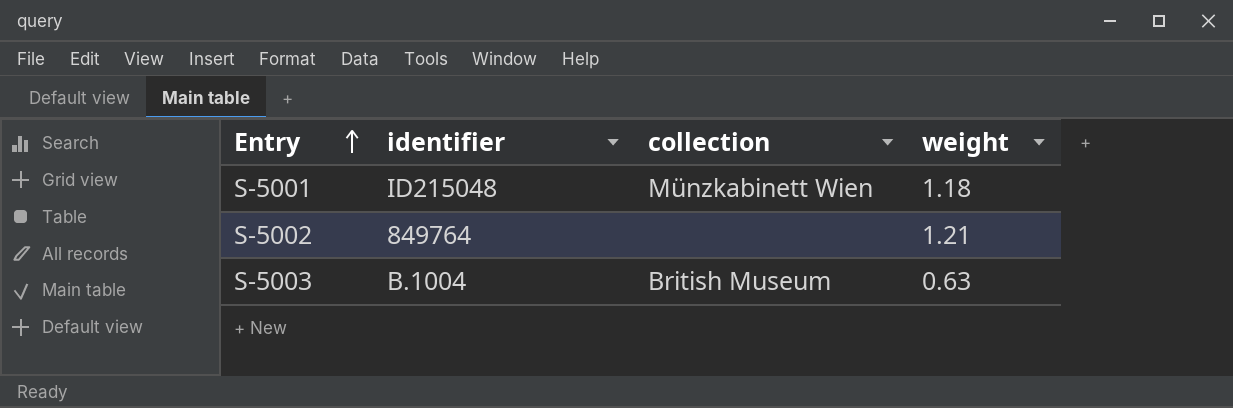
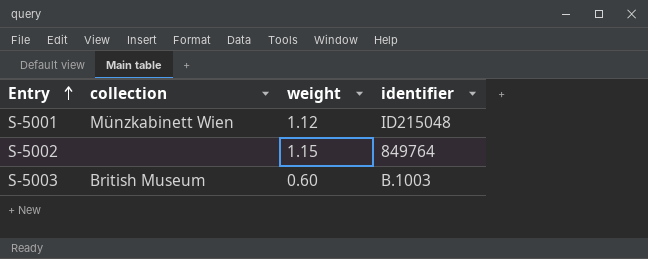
column identifier | position: 2 -> 4
S-5001 | weight: 1.18 -> 1.12
S-5002 | weight: 1.21 -> 1.15
S-5003 | weight: 0.63 -> 0.60
S-5003 | identifier: B.1004 -> B.1003

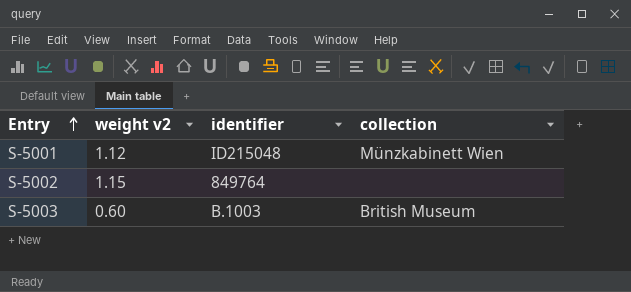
column name: weight -> weight v2
column collection | position: 2 -> 4

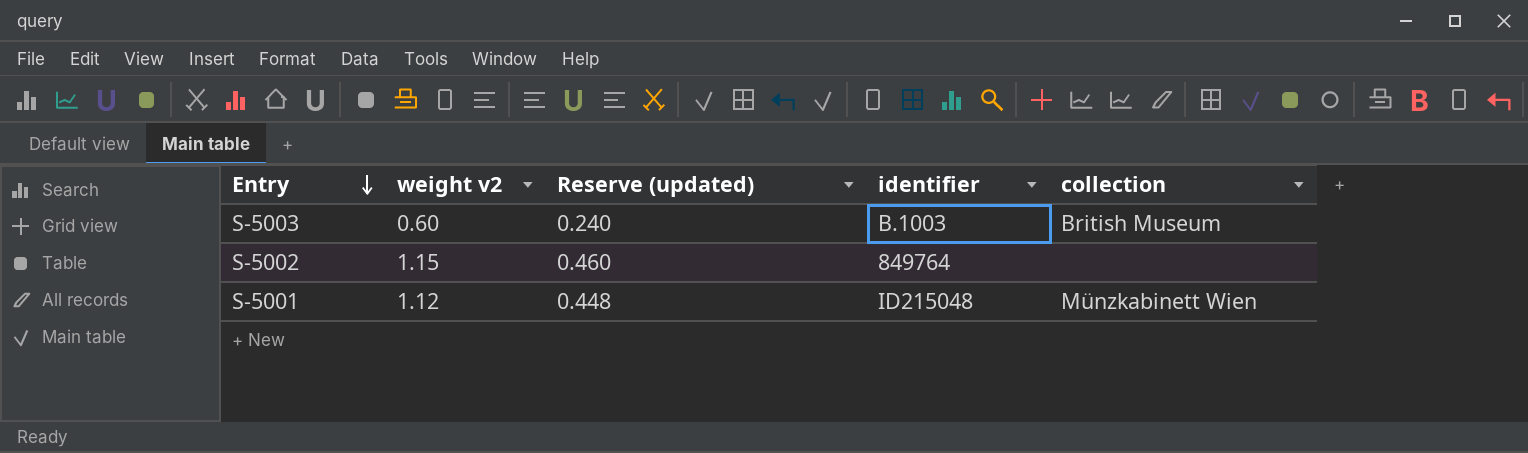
row order: Entry ascending -> Entry descending
column Reserve (updated) | formula: none -> [weight v2] * 0.4

